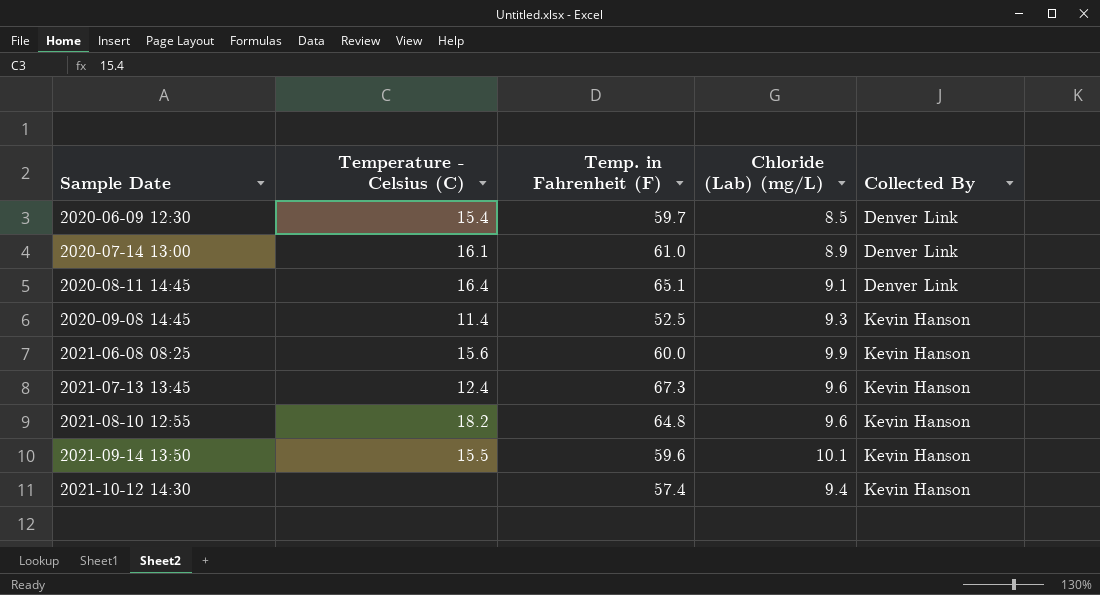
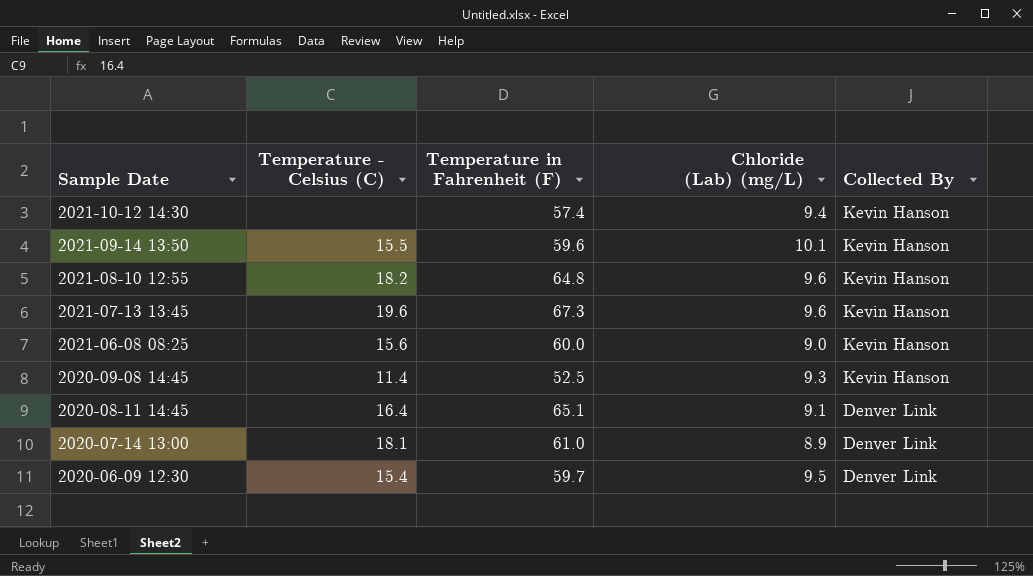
row order: Sample Date ascending -> Sample Date descending
column name: Temp. in Fahrenheit (F) -> Temperature in Fahrenheit (F)
2021-07-13 13:45 | Temperature - Celsius (C): 12.4 -> 19.6
2021-06-08 08:25 | Chloride (Lab) (mg/L): 9.9 -> 9.0
2020-07-14 13:00 | Temperature - Celsius (C): 16.1 -> 18.1
2020-06-09 12:30 | Chloride (Lab) (mg/L): 8.5 -> 9.5

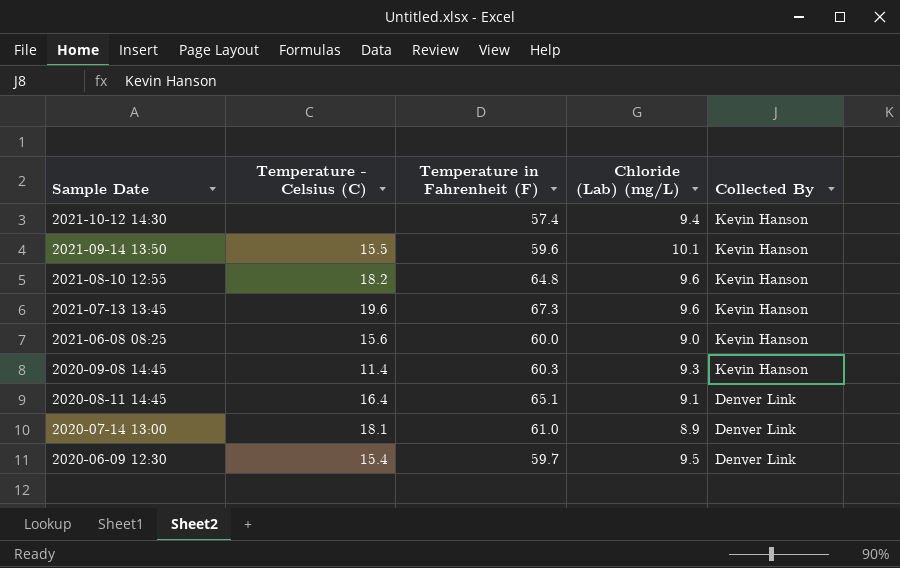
2020-09-08 14:45 | Temperature in Fahrenheit (F): 52.5 -> 60.3

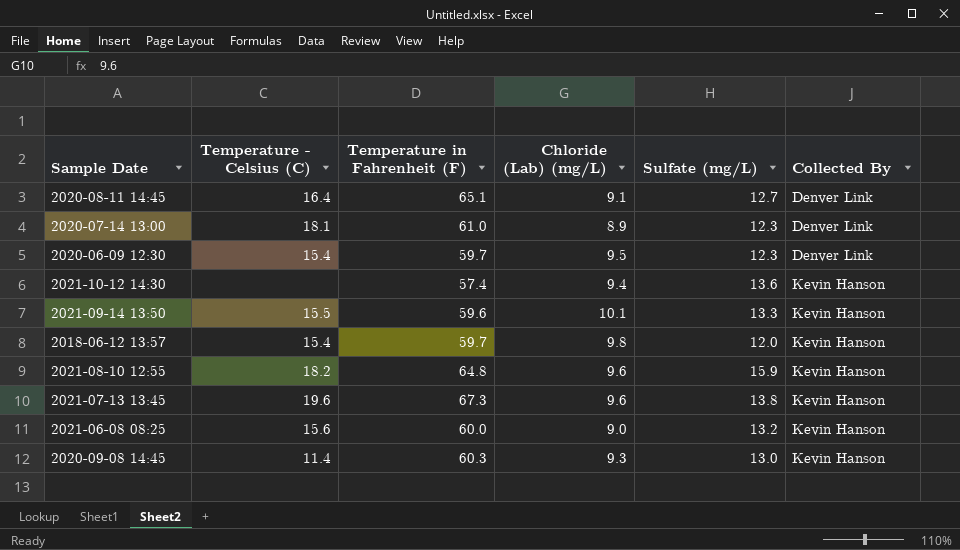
row order: Sample Date descending -> Collected By ascending
column Sulfate (mg/L) | position: none -> 5
row 2018-06-12 13:57: none -> 15.4 | 59.7 | 9.8 | 12.0 | Kevin Hanson

